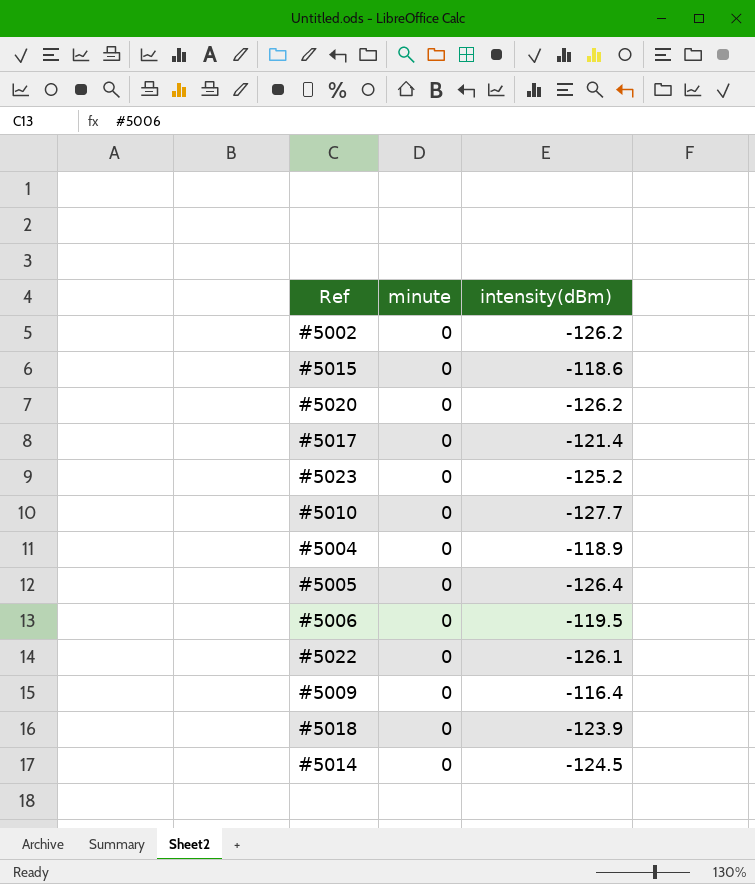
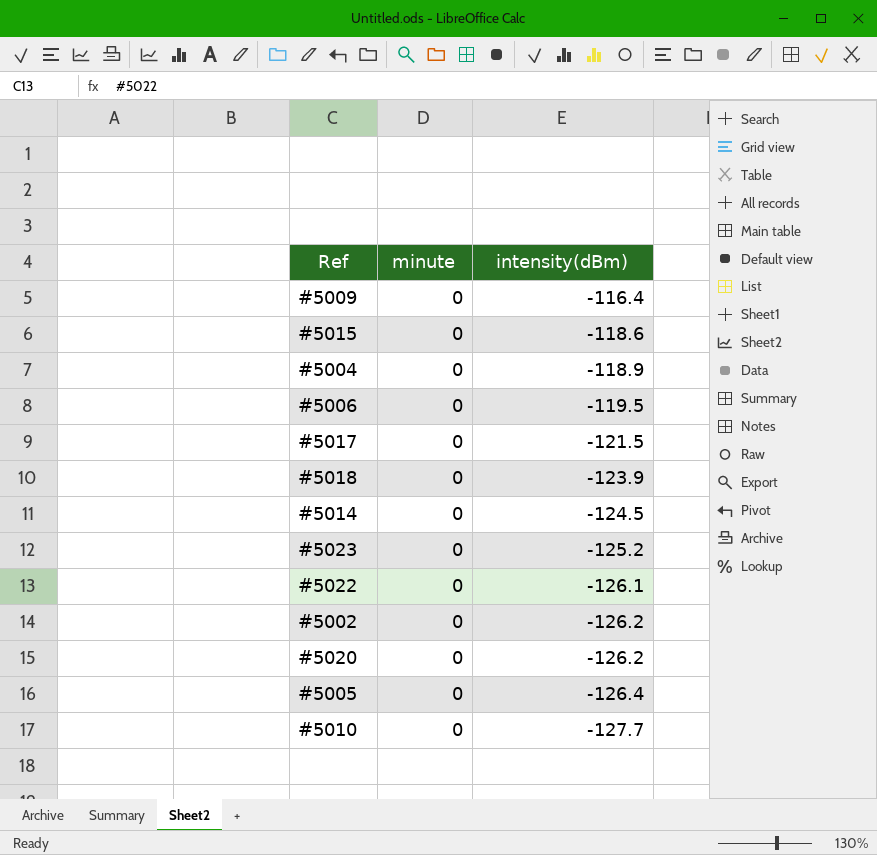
row order: none -> intensity(dBm) descending
#5017 | intensity(dBm): -121.4 -> -121.5

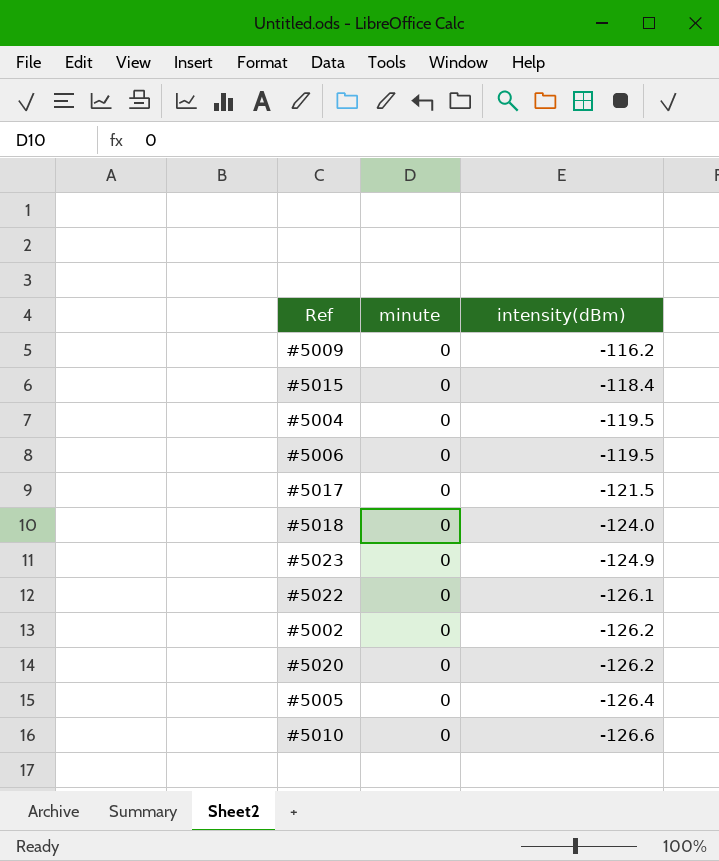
row #5014: 0 | -124.5 -> none
#5009 | intensity(dBm): -116.4 -> -116.2
#5015 | intensity(dBm): -118.6 -> -118.4
#5004 | intensity(dBm): -118.9 -> -119.5
#5018 | intensity(dBm): -123.9 -> -124.0
#5023 | intensity(dBm): -125.2 -> -124.9
#5010 | intensity(dBm): -127.7 -> -126.6

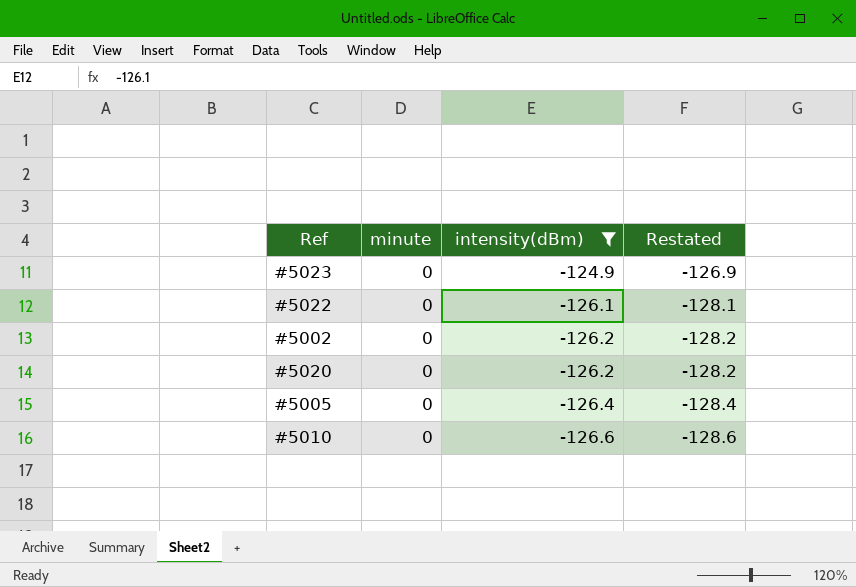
filter: none -> intensity(dBm) <= -124.9
column Restated | formula: none -> [intensity(dBm)] - 2

